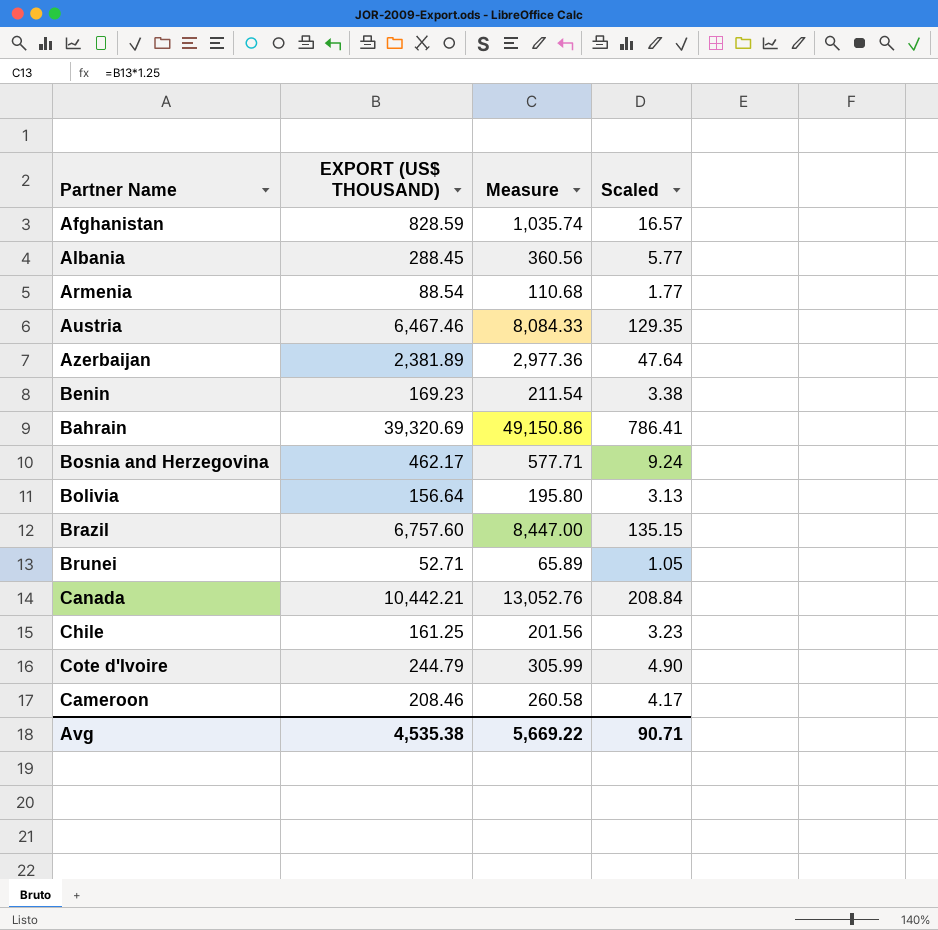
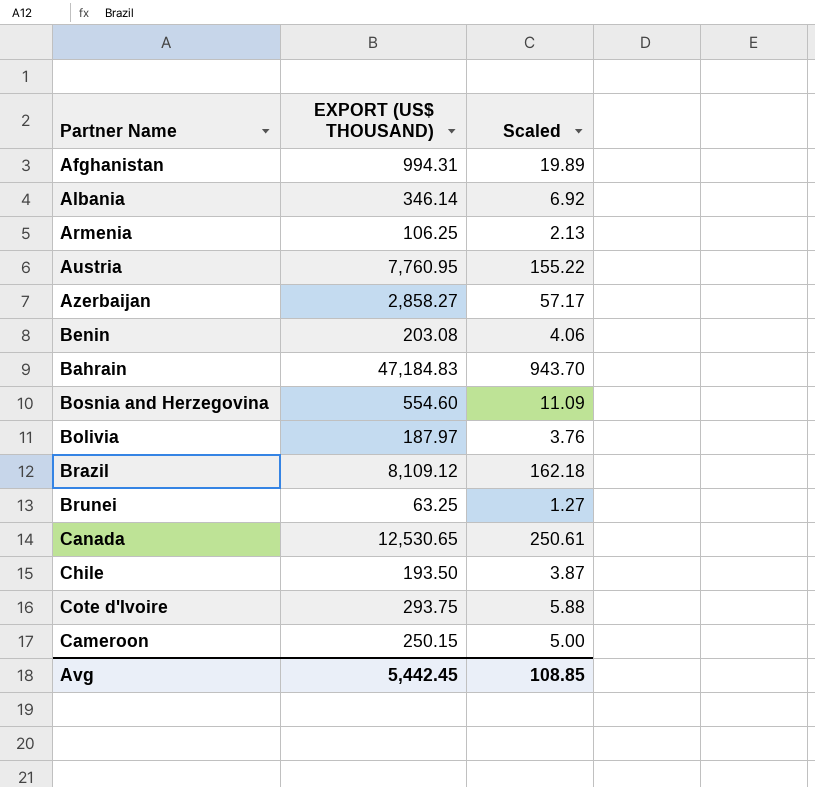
column Measure | formula: [EXPORT (US$ THOUSAND)] * 1.25 -> none
Afghanistan | EXPORT (US$ THOUSAND): 828.59 -> 994.31
Afghanistan | Scaled: 16.57 -> 19.89
Albania | EXPORT (US$ THOUSAND): 288.45 -> 346.14
Albania | Scaled: 5.77 -> 6.92
Armenia | EXPORT (US$ THOUSAND): 88.54 -> 106.25
Armenia | Scaled: 1.77 -> 2.13
Austria | EXPORT (US$ THOUSAND): 6,467.46 -> 7,760.95
Austria | Scaled: 129.35 -> 155.22
Azerbaijan | EXPORT (US$ THOUSAND): 2,381.89 -> 2,858.27
Azerbaijan | Scaled: 47.64 -> 57.17
Benin | EXPORT (US$ THOUSAND): 169.23 -> 203.08
Benin | Scaled: 3.38 -> 4.06
Bahrain | EXPORT (US$ THOUSAND): 39,320.69 -> 47,184.83
Bahrain | Scaled: 786.41 -> 943.70
Bosnia and Herzegovina | EXPORT (US$ THOUSAND): 462.17 -> 554.60
Bosnia and Herzegovina | Scaled: 9.24 -> 11.09
Bolivia | EXPORT (US$ THOUSAND): 156.64 -> 187.97
Bolivia | Scaled: 3.13 -> 3.76
Brazil | EXPORT (US$ THOUSAND): 6,757.60 -> 8,109.12
Brazil | Scaled: 135.15 -> 162.18
Brunei | EXPORT (US$ THOUSAND): 52.71 -> 63.25
Brunei | Scaled: 1.05 -> 1.27
Canada | EXPORT (US$ THOUSAND): 10,442.21 -> 12,530.65
Canada | Scaled: 208.84 -> 250.61
Chile | EXPORT (US$ THOUSAND): 161.25 -> 193.50
Chile | Scaled: 3.23 -> 3.87
Cote d'Ivoire | EXPORT (US$ THOUSAND): 244.79 -> 293.75
Cote d'Ivoire | Scaled: 4.90 -> 5.88
Cameroon | EXPORT (US$ THOUSAND): 208.46 -> 250.15
Cameroon | Scaled: 4.17 -> 5.00
Avg | EXPORT (US$ THOUSAND): 4,535.38 -> 5,442.45
Avg | Scaled: 90.71 -> 108.85

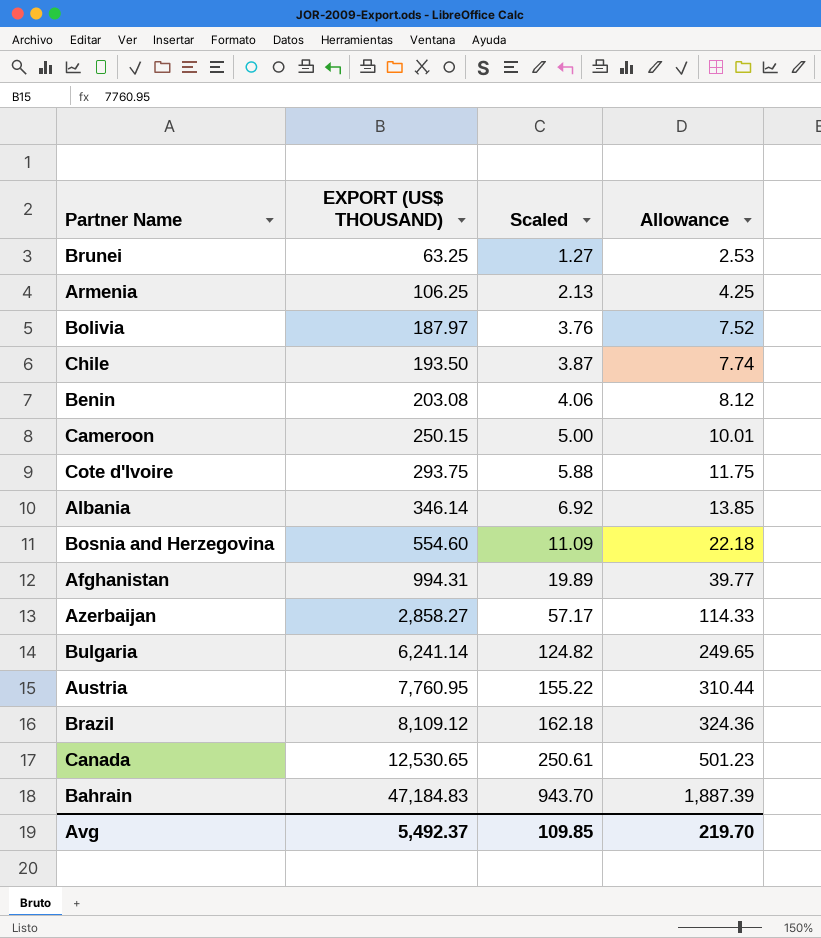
row order: none -> EXPORT (US$ THOUSAND) ascending
column Allowance | formula: none -> [EXPORT (US$ THOUSAND)] * 0.04
row Bulgaria: none -> 6,241.14 | 124.82 | 249.65
Avg | EXPORT (US$ THOUSAND): 5,442.45 -> 5,492.37
Avg | Scaled: 108.85 -> 109.85

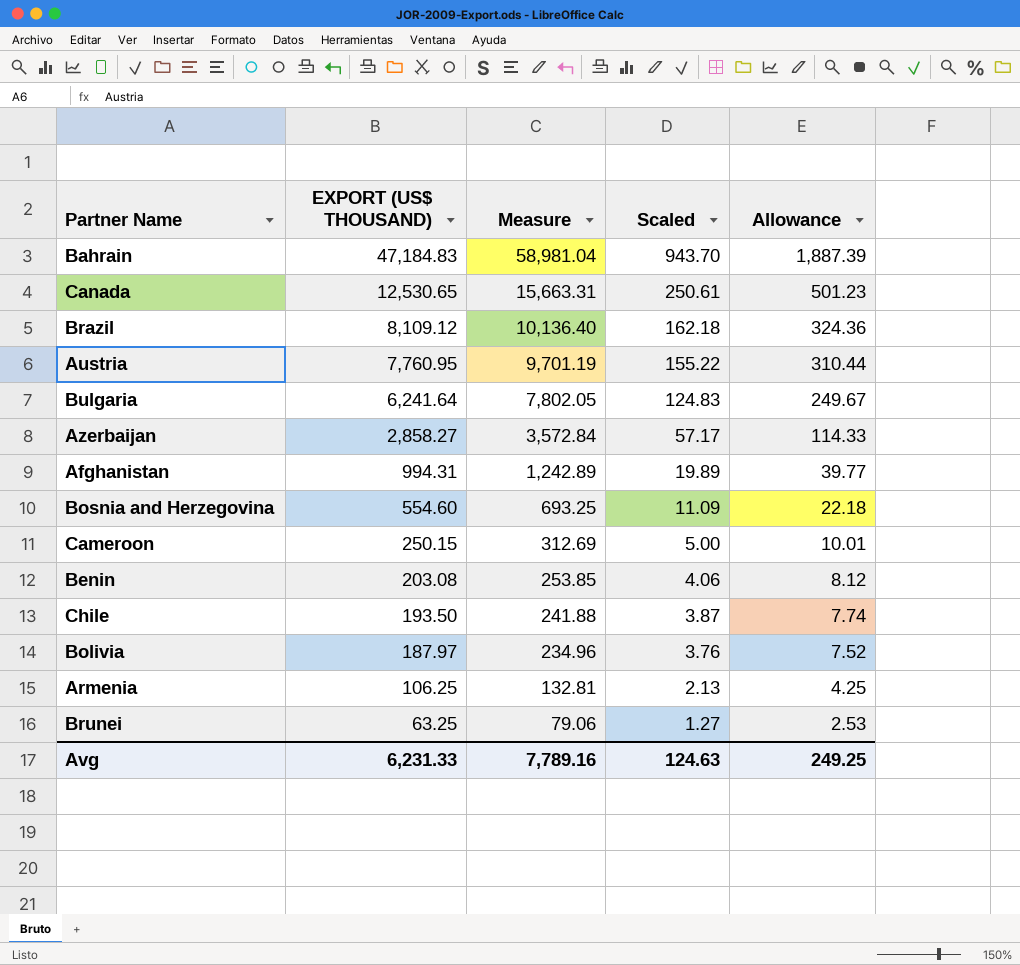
row order: EXPORT (US$ THOUSAND) ascending -> EXPORT (US$ THOUSAND) descending
column Measure | formula: none -> [EXPORT (US$ THOUSAND)] * 1.25
row Cote d'Ivoire: 293.75 | 5.88 | 11.75 -> none
row Albania: 346.14 | 6.92 | 13.85 -> none
Bulgaria | EXPORT (US$ THOUSAND): 6,241.14 -> 6,241.64
Bulgaria | Scaled: 124.82 -> 124.83
Bulgaria | Allowance: 249.65 -> 249.67
Avg | EXPORT (US$ THOUSAND): 5,492.37 -> 6,231.33
Avg | Scaled: 109.85 -> 124.63
Avg | Allowance: 219.70 -> 249.25

